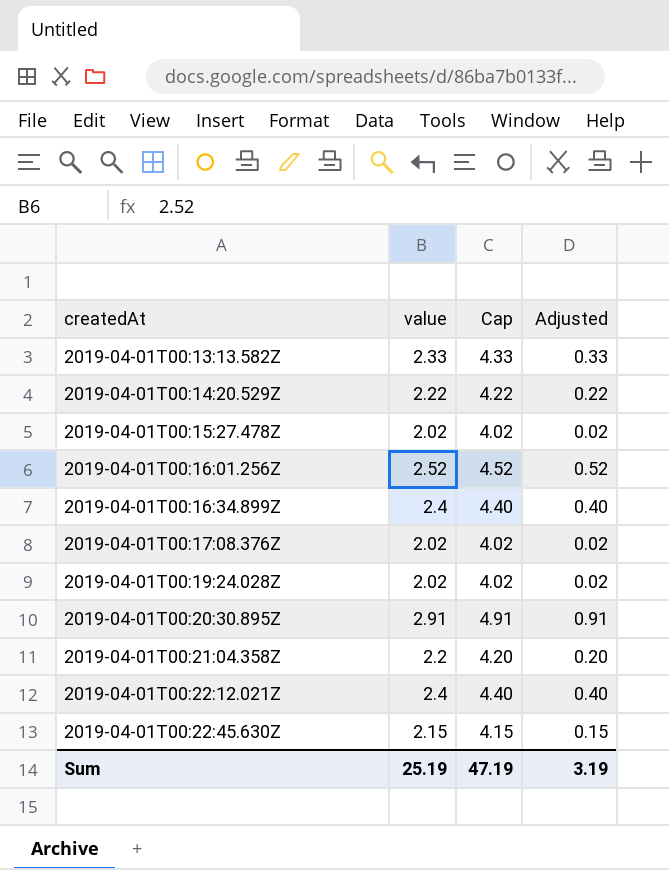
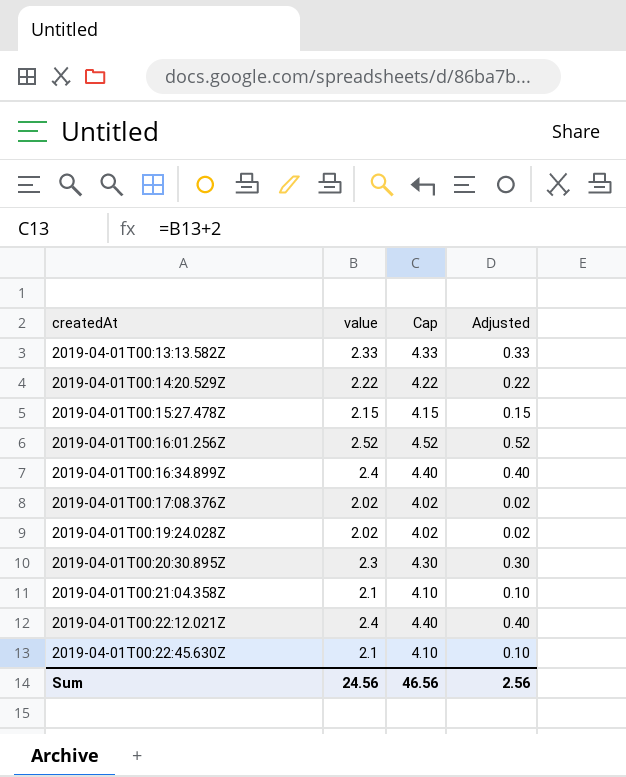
2019-04-01T00:15:27.478Z | value: 2.02 -> 2.15
2019-04-01T00:15:27.478Z | Cap: 4.02 -> 4.15
2019-04-01T00:15:27.478Z | Adjusted: 0.02 -> 0.15
2019-04-01T00:20:30.895Z | value: 2.91 -> 2.3
2019-04-01T00:20:30.895Z | Cap: 4.91 -> 4.30
2019-04-01T00:20:30.895Z | Adjusted: 0.91 -> 0.30
2019-04-01T00:21:04.358Z | value: 2.2 -> 2.1
2019-04-01T00:21:04.358Z | Cap: 4.20 -> 4.10
2019-04-01T00:21:04.358Z | Adjusted: 0.20 -> 0.10
2019-04-01T00:22:45.630Z | value: 2.15 -> 2.1
2019-04-01T00:22:45.630Z | Cap: 4.15 -> 4.10
2019-04-01T00:22:45.630Z | Adjusted: 0.15 -> 0.10
Sum | value: 25.19 -> 24.56
Sum | Cap: 47.19 -> 46.56
Sum | Adjusted: 3.19 -> 2.56

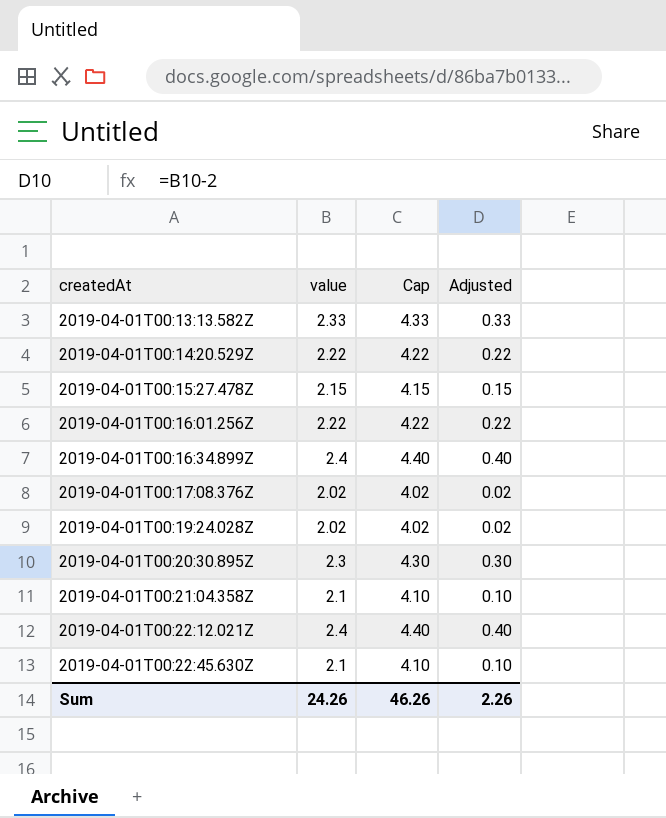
2019-04-01T00:16:01.256Z | value: 2.52 -> 2.22
2019-04-01T00:16:01.256Z | Cap: 4.52 -> 4.22
2019-04-01T00:16:01.256Z | Adjusted: 0.52 -> 0.22
Sum | value: 24.56 -> 24.26
Sum | Cap: 46.56 -> 46.26
Sum | Adjusted: 2.56 -> 2.26

